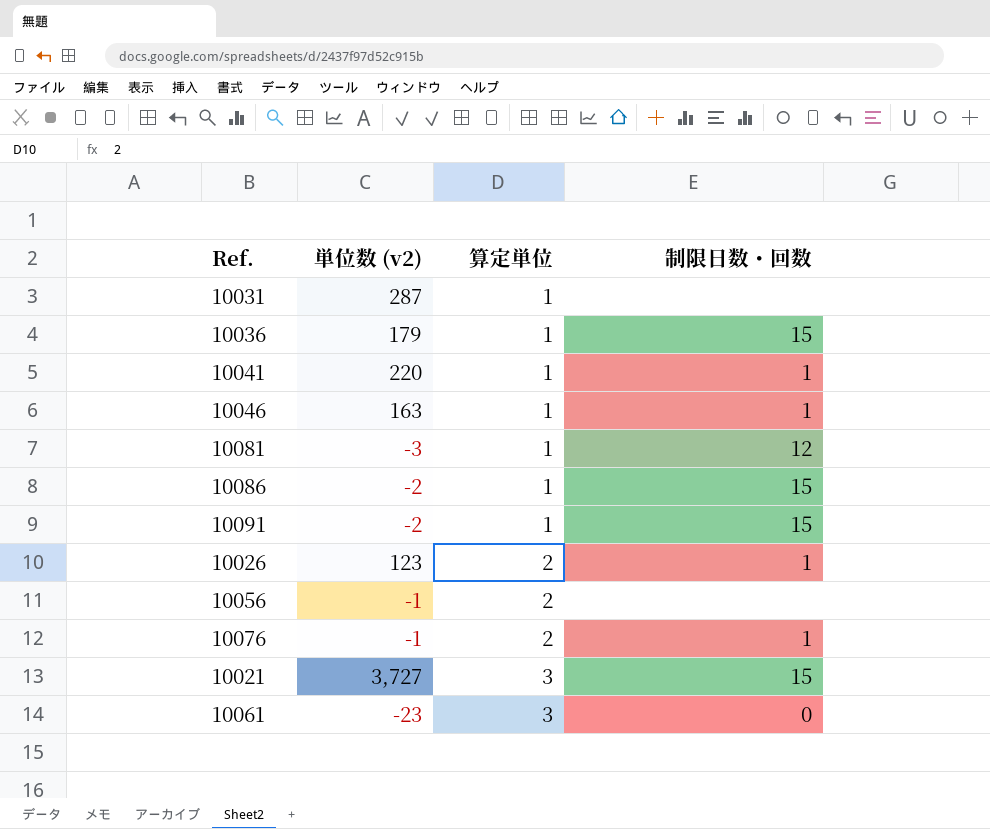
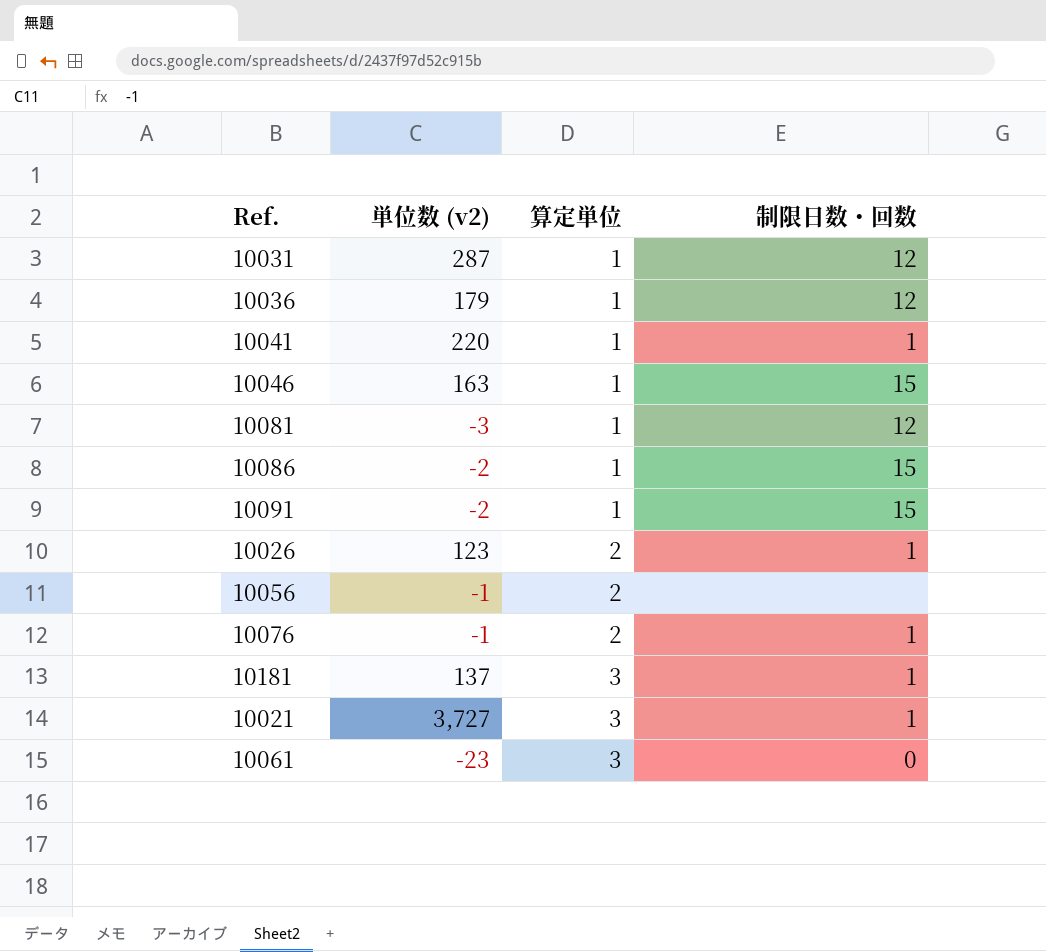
10031 | 制限日数・回数: none -> 12
10036 | 制限日数・回数: 15 -> 12
10046 | 制限日数・回数: 1 -> 15
row 10181: none -> 137 | 3 | 1
10021 | 制限日数・回数: 15 -> 1

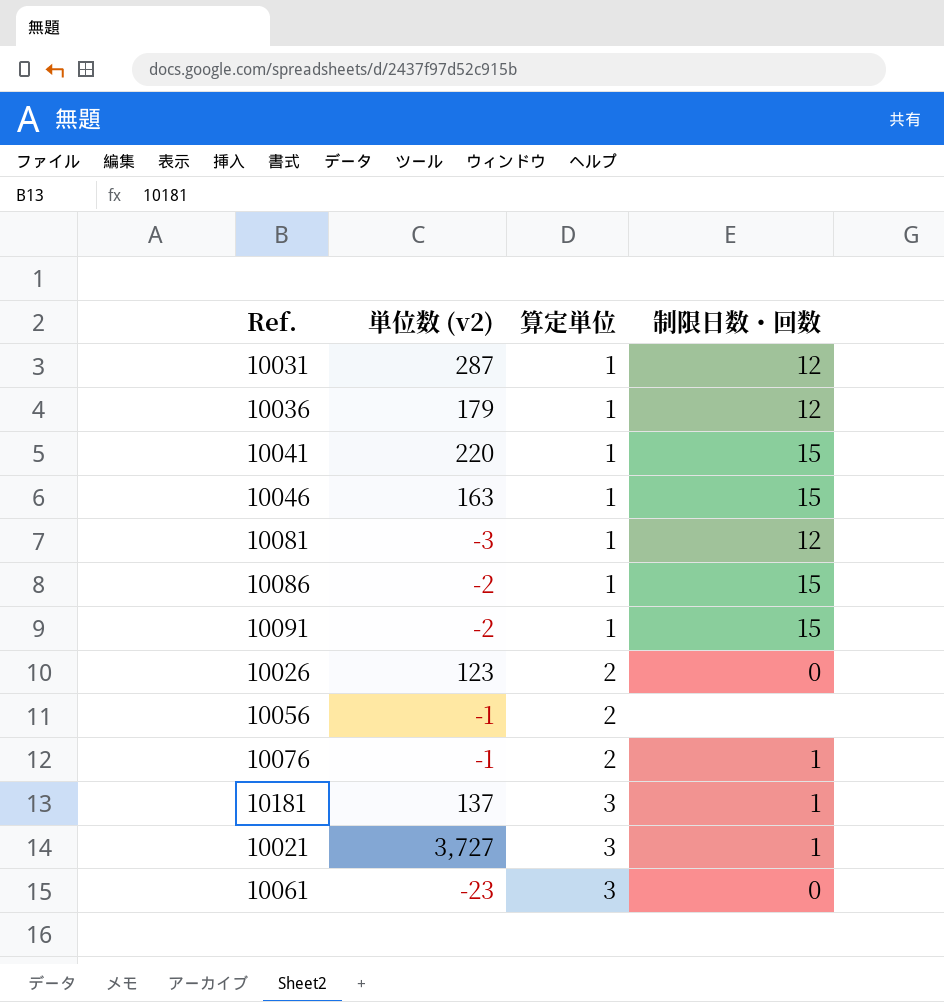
10041 | 制限日数・回数: 1 -> 15
10026 | 制限日数・回数: 1 -> 0

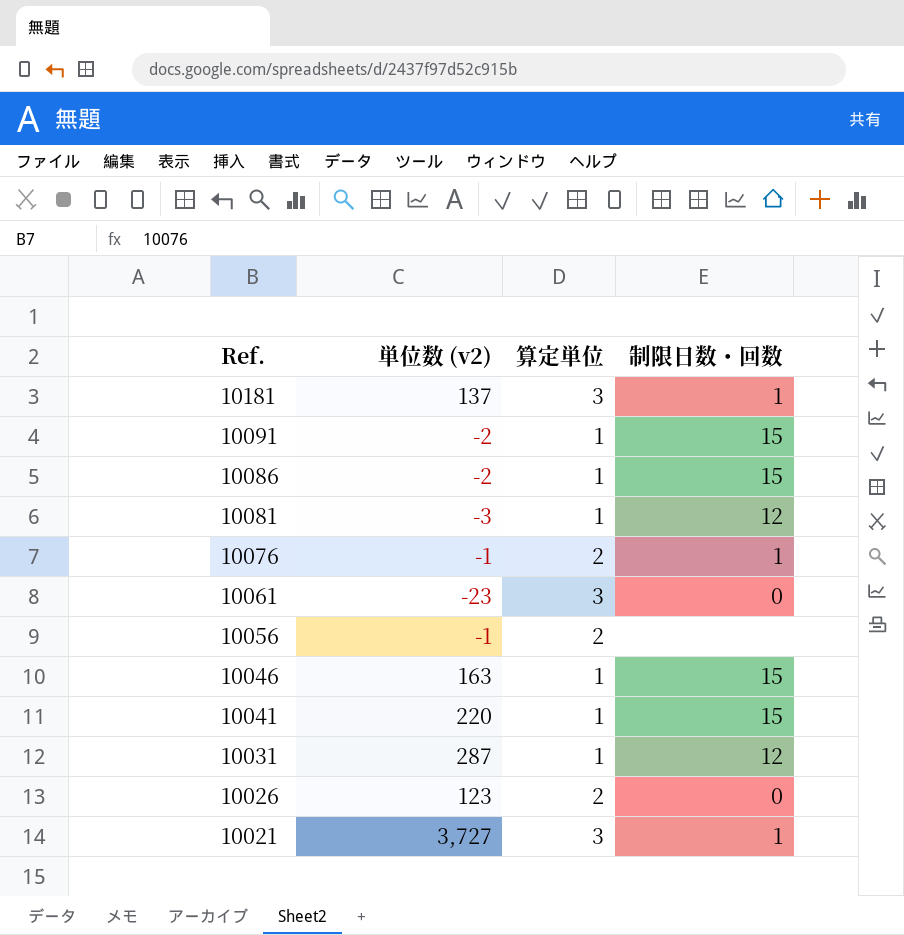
row order: 算定単位 ascending -> Ref. descending
row 10036: 179 | 1 | 12 -> none

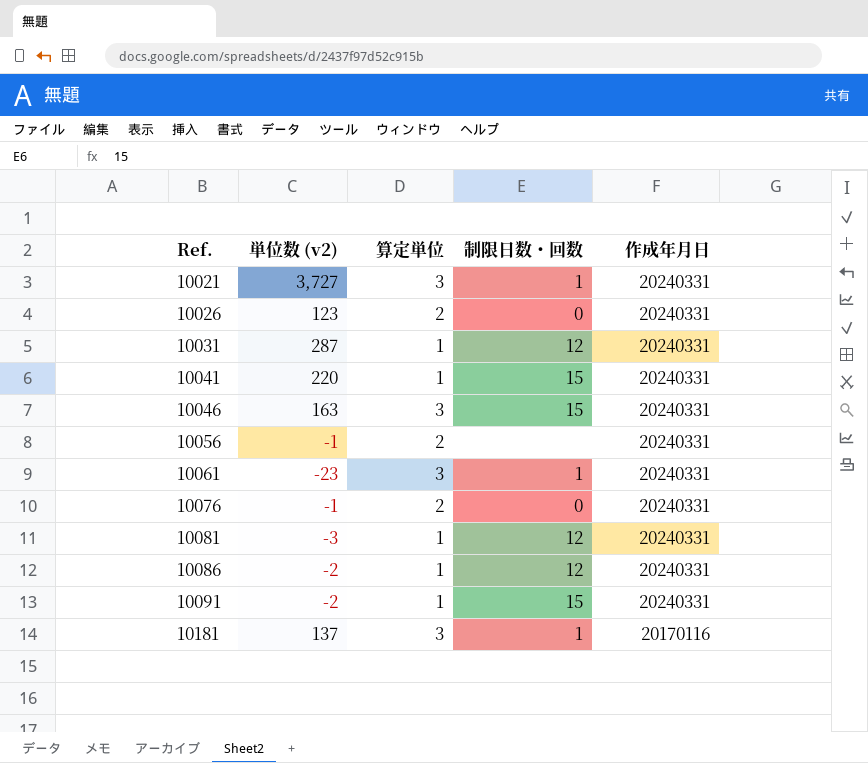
row order: Ref. descending -> Ref. ascending
column 作成年月日 | position: none -> 5
10046 | 算定単位: 1 -> 3
10061 | 制限日数・回数: 0 -> 1
10076 | 制限日数・回数: 1 -> 0
10086 | 制限日数・回数: 15 -> 12

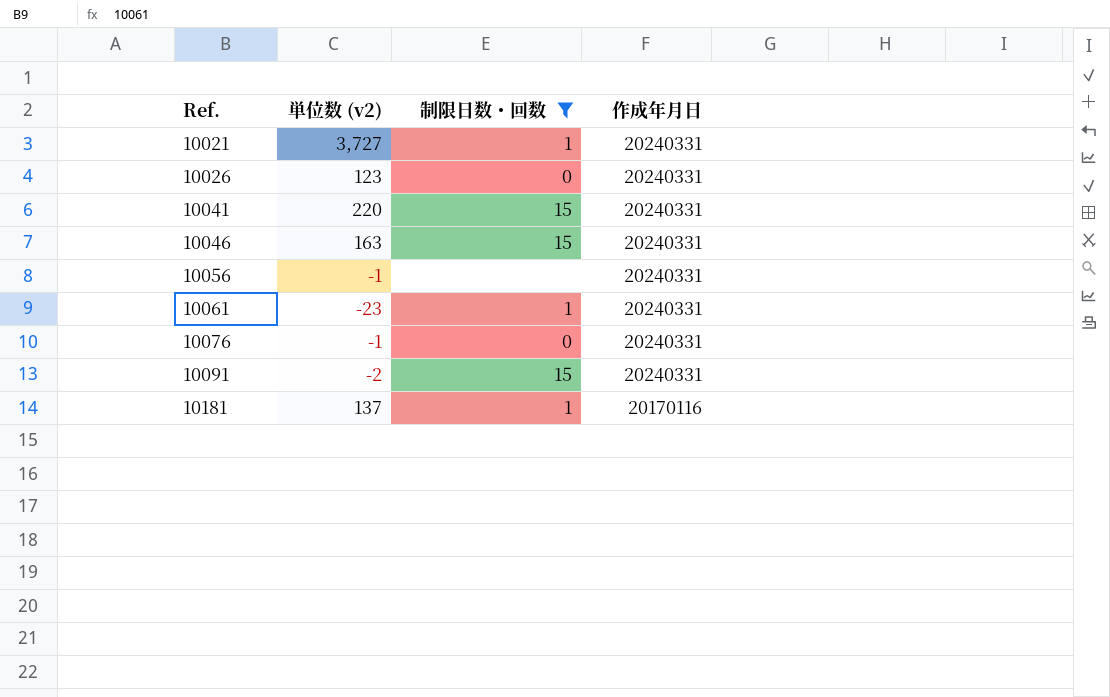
filter: none -> 制限日数・回数 != 12
column 算定単位 | position: 3 -> none

